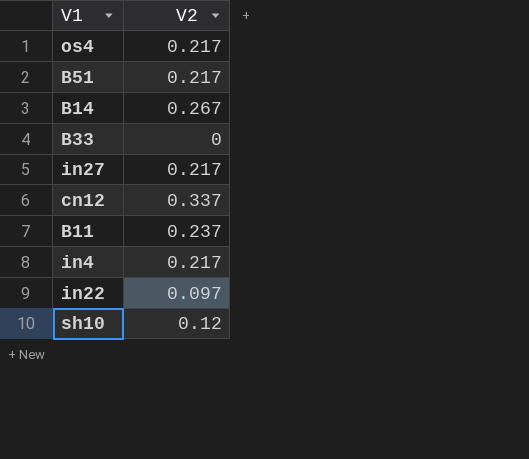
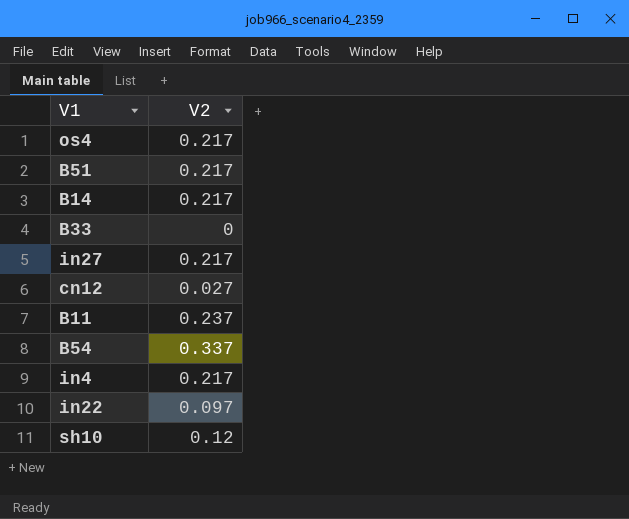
B14 | V2: 0.267 -> 0.217
cn12 | V2: 0.337 -> 0.027
row B54: none -> 0.337

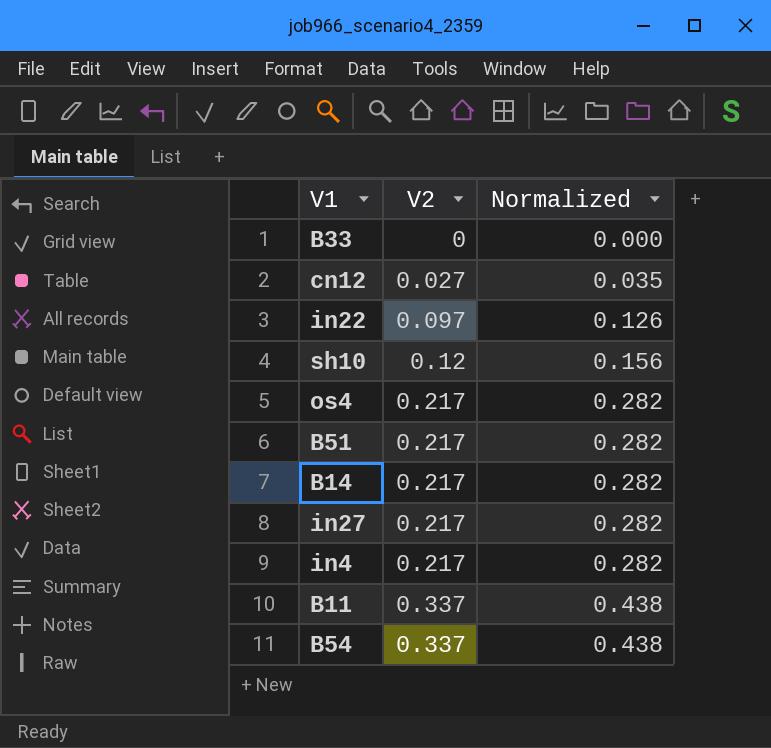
row order: none -> V2 ascending
column Normalized | formula: none -> [V2] * 1.3
B11 | V2: 0.237 -> 0.337

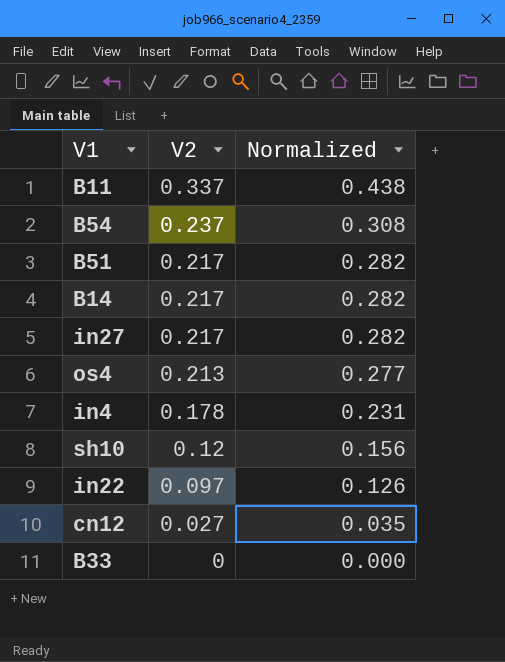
row order: V2 ascending -> V2 descending
B54 | V2: 0.337 -> 0.237
B54 | Normalized: 0.438 -> 0.308
os4 | V2: 0.217 -> 0.213
os4 | Normalized: 0.282 -> 0.277
in4 | V2: 0.217 -> 0.178
in4 | Normalized: 0.282 -> 0.231

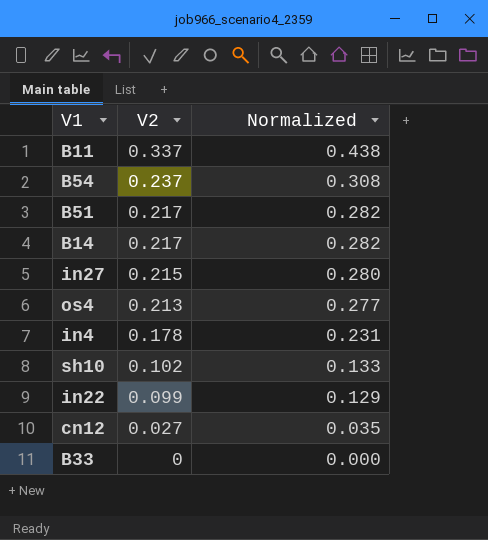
in27 | V2: 0.217 -> 0.215
in27 | Normalized: 0.282 -> 0.280
sh10 | V2: 0.12 -> 0.102
sh10 | Normalized: 0.156 -> 0.133
in22 | V2: 0.097 -> 0.099
in22 | Normalized: 0.126 -> 0.129

